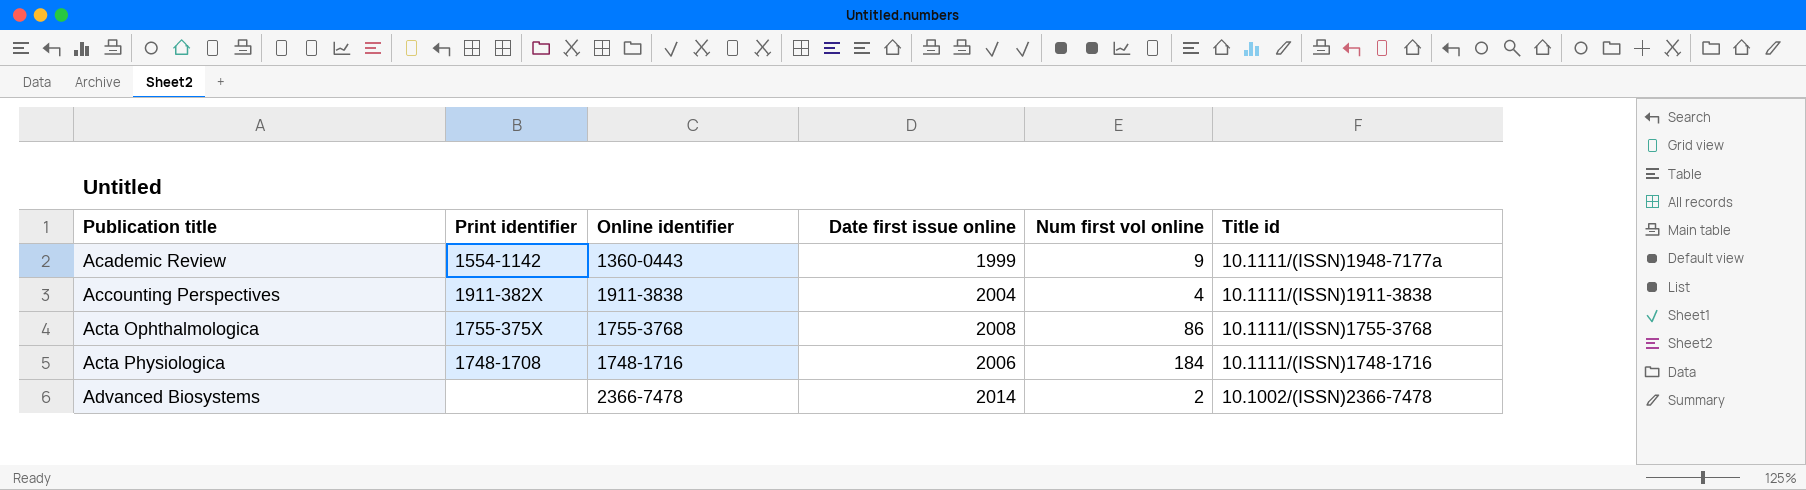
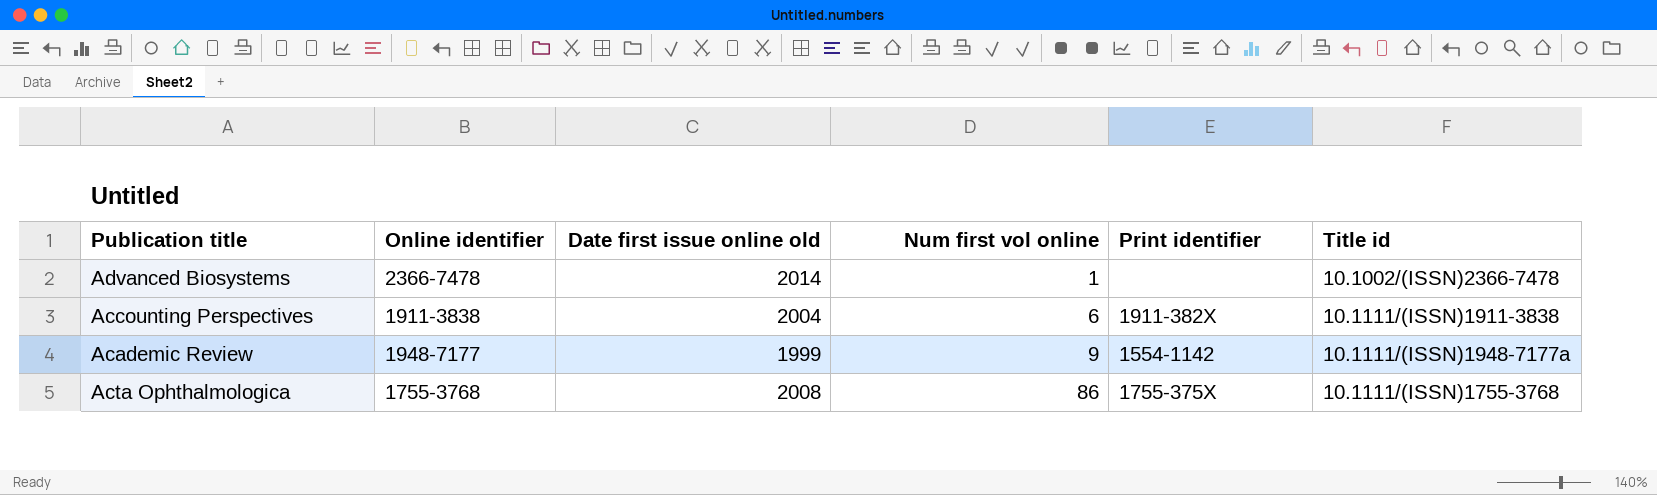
row order: Publication title ascending -> Num first vol online ascending
column name: Date first issue online -> Date first issue online old
column Print identifier | position: 2 -> 5
row Acta Physiologica: 1748-1708 | 1748-1716 | 2006 | 184 | 10.1111/(ISSN)1748-1716 -> none
Advanced Biosystems | Num first vol online: 2 -> 1
Accounting Perspectives | Num first vol online: 4 -> 6
Academic Review | Online identifier: 1360-0443 -> 1948-7177

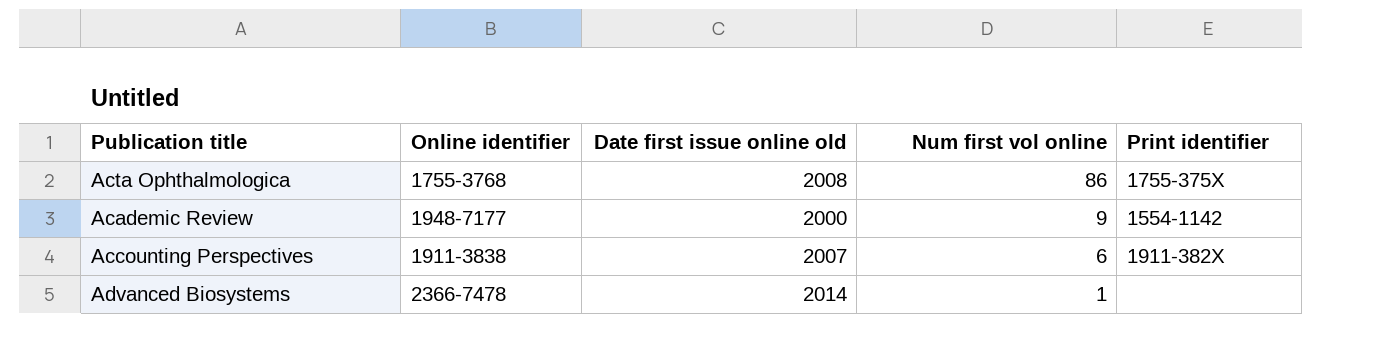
row order: Num first vol online ascending -> Num first vol online descending
column Title id | position: 6 -> none
Academic Review | Date first issue online old: 1999 -> 2000
Accounting Perspectives | Date first issue online old: 2004 -> 2007

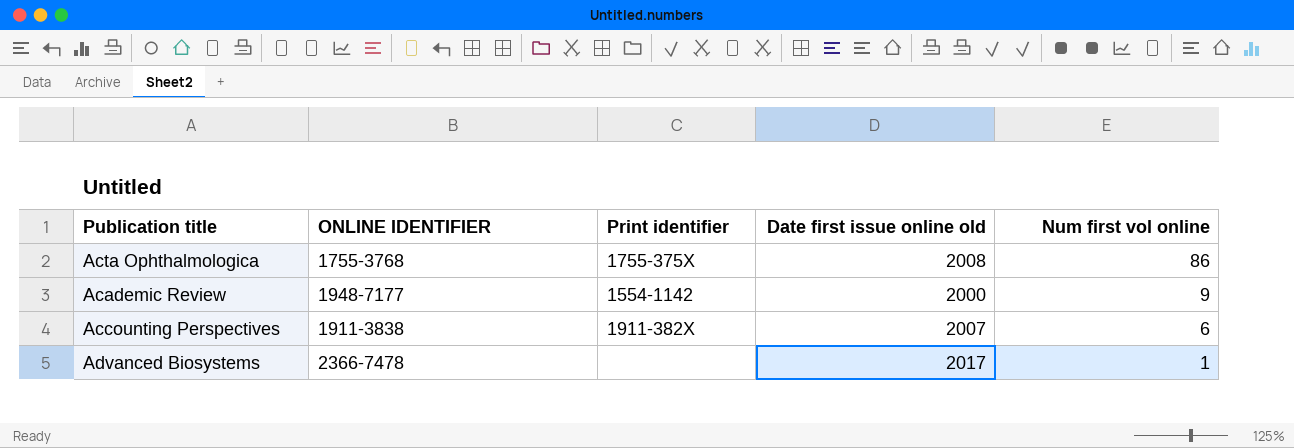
column name: Online identifier -> ONLINE IDENTIFIER
column Print identifier | position: 5 -> 3
Advanced Biosystems | Date first issue online old: 2014 -> 2017

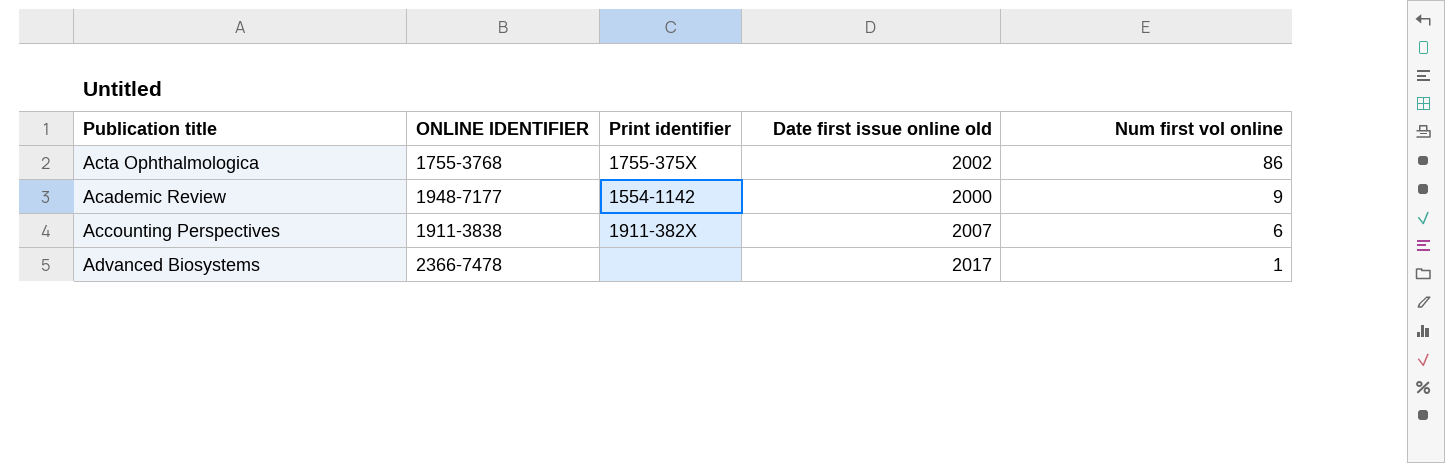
Acta Ophthalmologica | Date first issue online old: 2008 -> 2002

